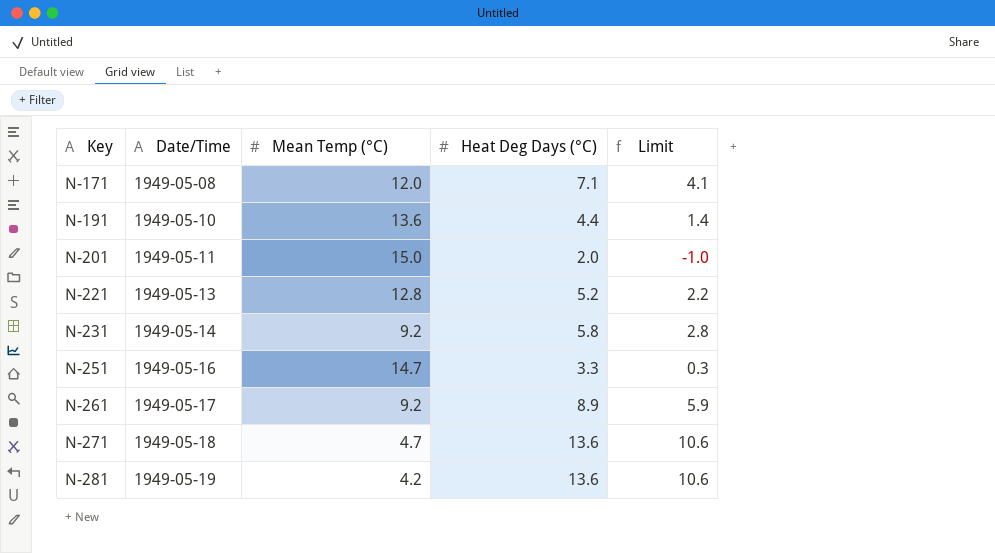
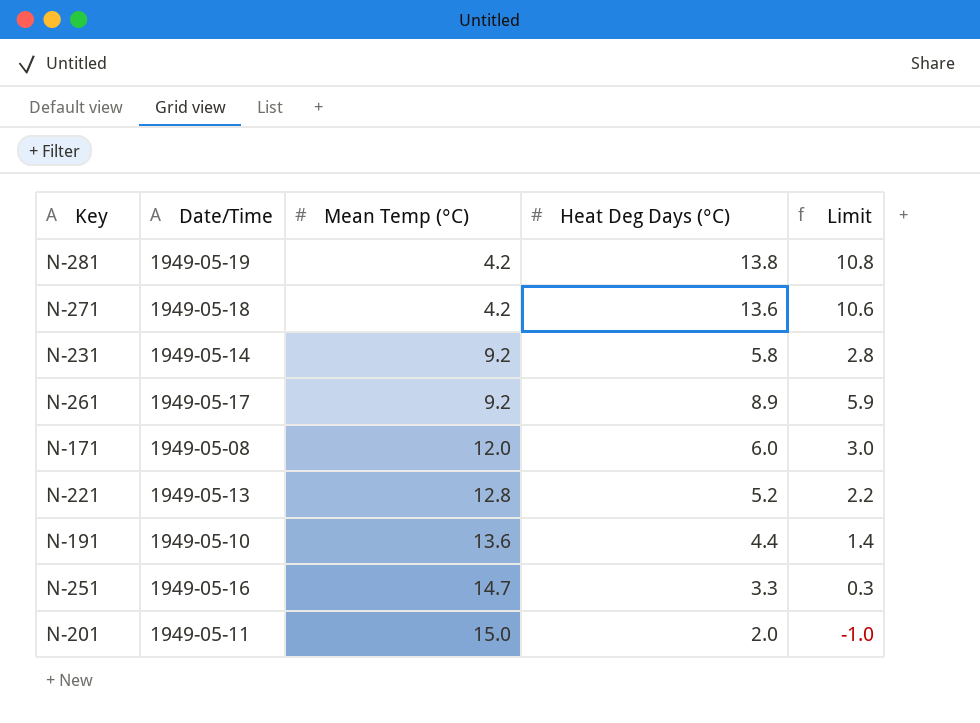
row order: Key ascending -> Mean Temp (°C) ascending
N-281 | Heat Deg Days (°C): 13.6 -> 13.8
N-281 | Limit: 10.6 -> 10.8
N-271 | Mean Temp (°C): 4.7 -> 4.2
N-171 | Heat Deg Days (°C): 7.1 -> 6.0
N-171 | Limit: 4.1 -> 3.0

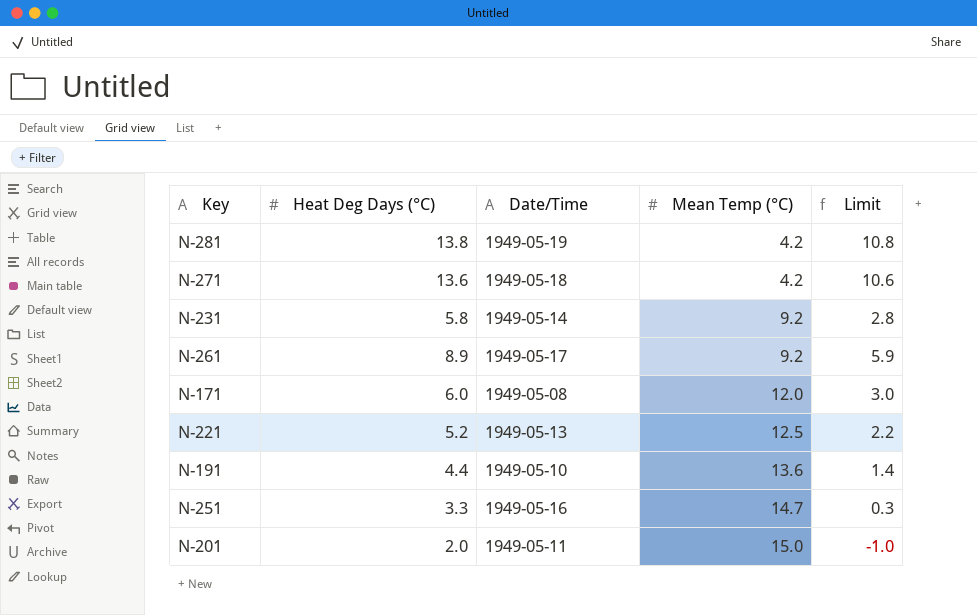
column Heat Deg Days (°C) | position: 4 -> 2
N-221 | Mean Temp (°C): 12.8 -> 12.5

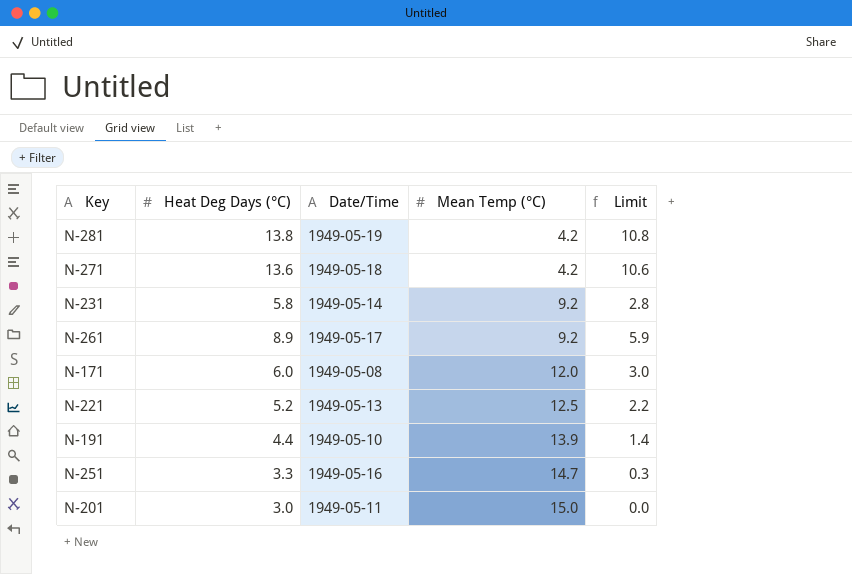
N-191 | Mean Temp (°C): 13.6 -> 13.9
N-201 | Heat Deg Days (°C): 2.0 -> 3.0
N-201 | Limit: -1.0 -> 0.0

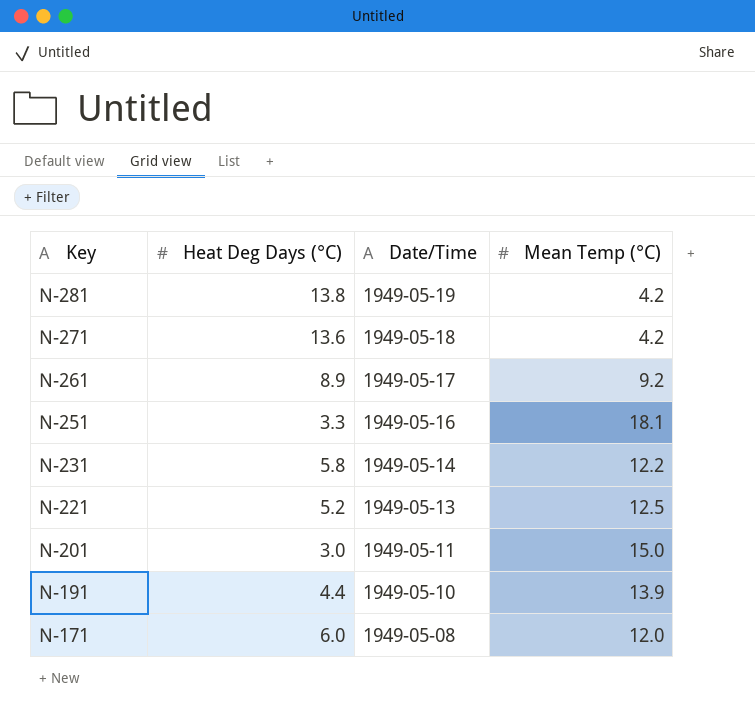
row order: Mean Temp (°C) ascending -> Key descending
column Limit | formula: [Heat Deg Days (°C)] - 3 -> none
N-251 | Mean Temp (°C): 14.7 -> 18.1
N-231 | Mean Temp (°C): 9.2 -> 12.2

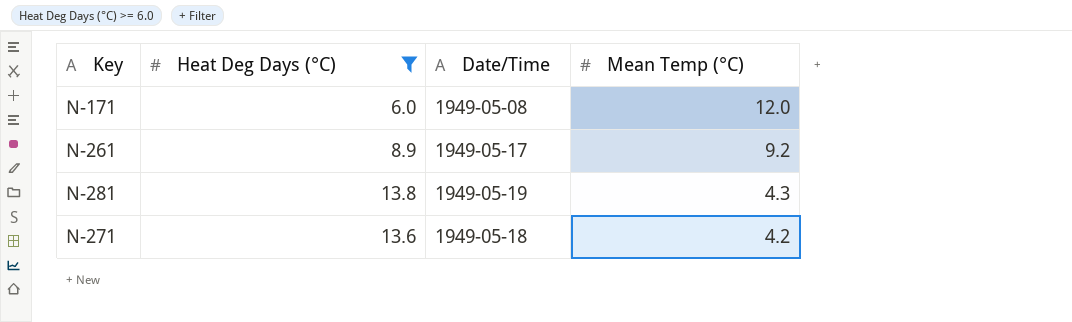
filter: none -> Heat Deg Days (°C) >= 6.0
row order: Key descending -> Mean Temp (°C) descending
N-281 | Mean Temp (°C): 4.2 -> 4.3

